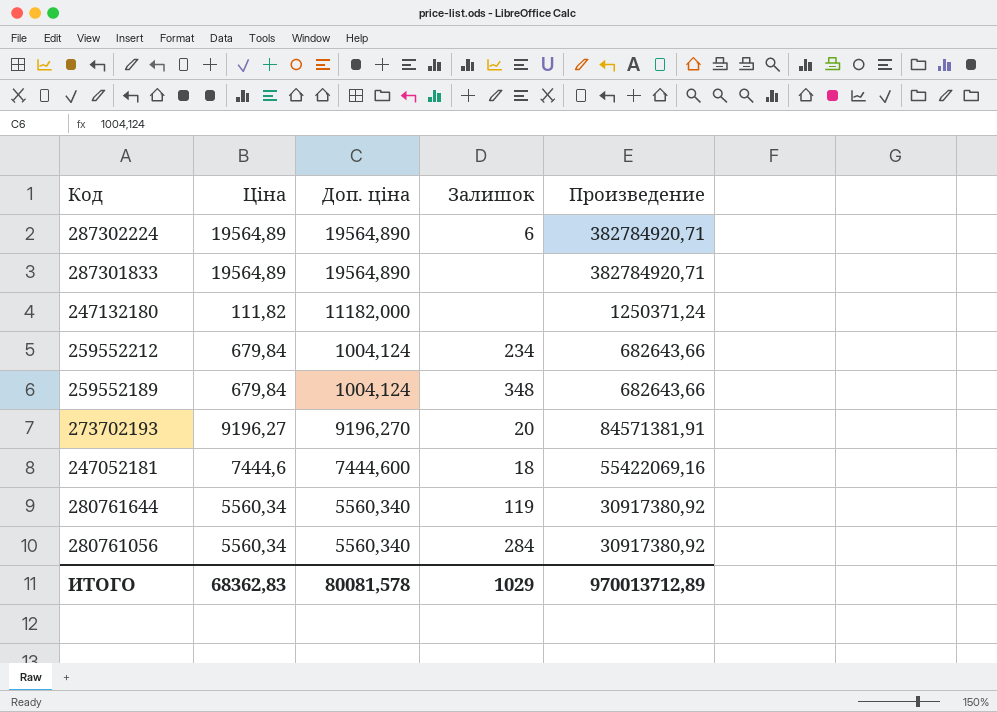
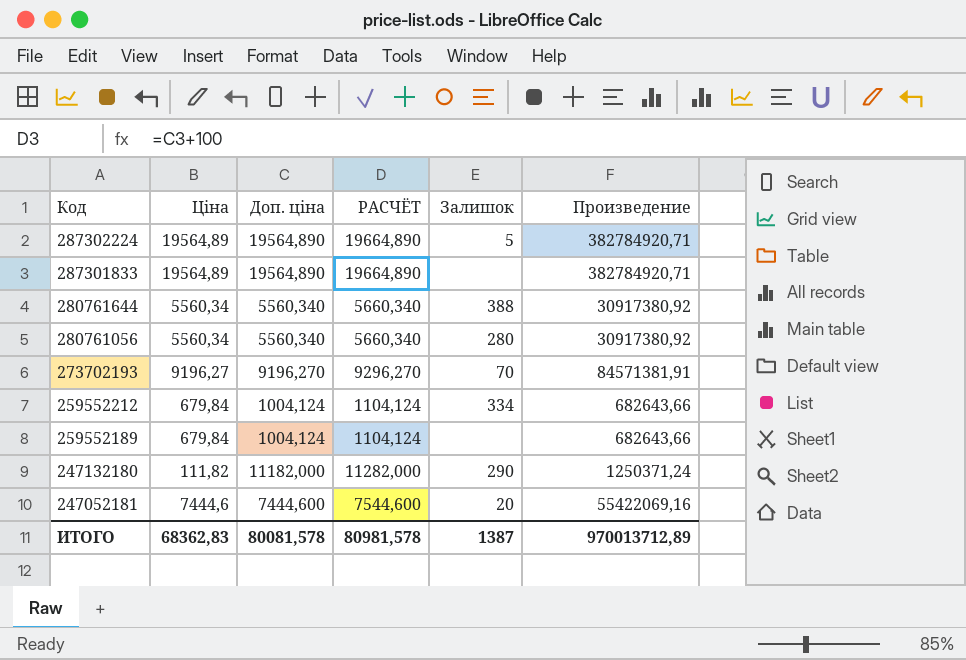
row order: none -> Код descending
column РАСЧЁТ | formula: none -> [Доп. ціна] + 100
287302224 | Залишок: 6 -> 5
280761644 | Залишок: 119 -> 388
280761056 | Залишок: 284 -> 280
273702193 | Залишок: 20 -> 70
259552212 | Залишок: 234 -> 334
259552189 | Залишок: 348 -> none
247132180 | Залишок: none -> 290
247052181 | Залишок: 18 -> 20
ИТОГО | Залишок: 1029 -> 1387

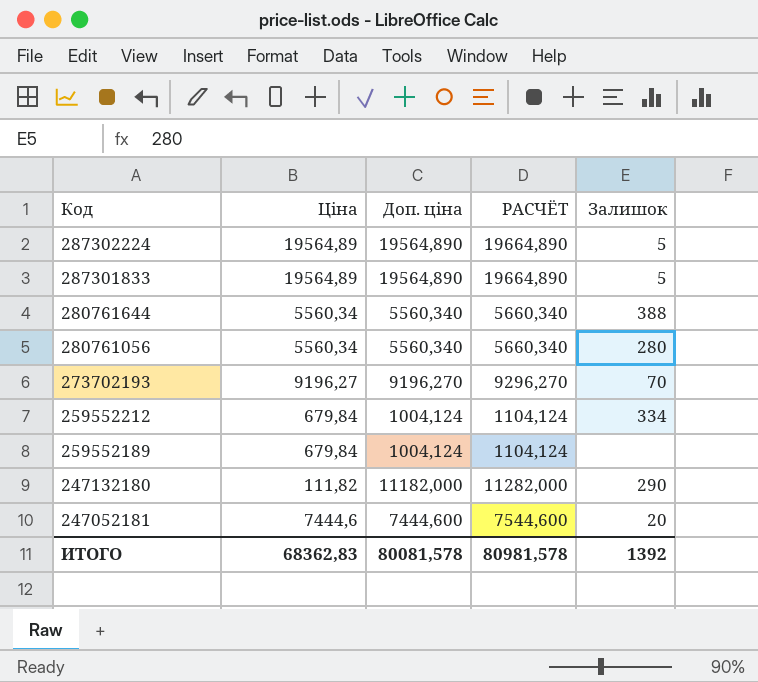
column Произведение | formula: [Ціна] * [Доп. ціна] -> none
287301833 | Залишок: none -> 5
ИТОГО | Залишок: 1387 -> 1392

